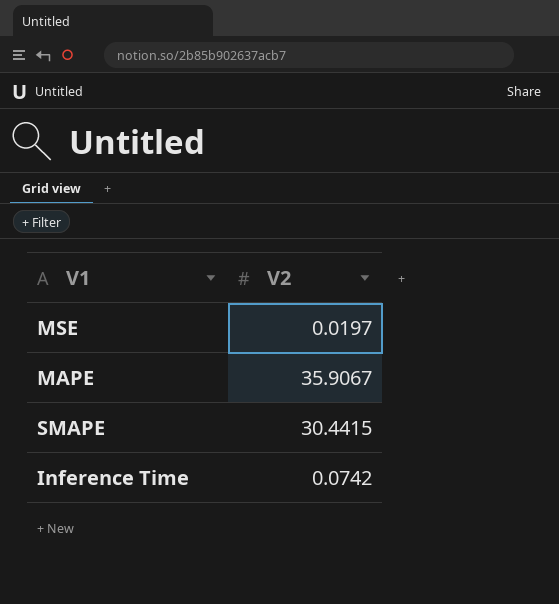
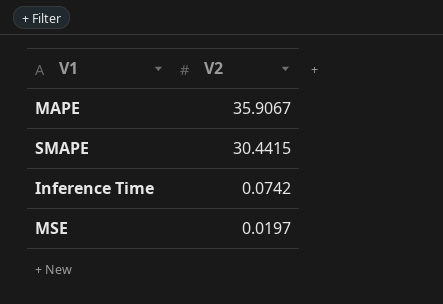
row order: none -> V2 descending

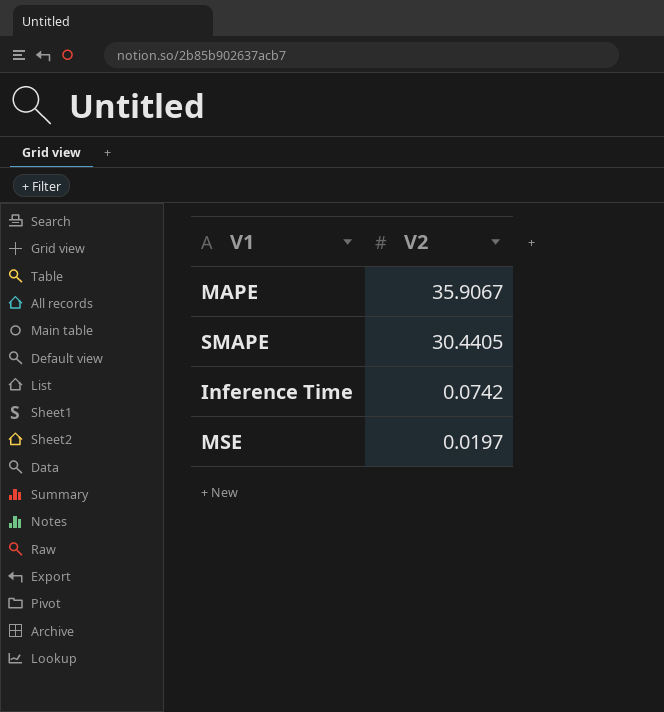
SMAPE | V2: 30.4415 -> 30.4405

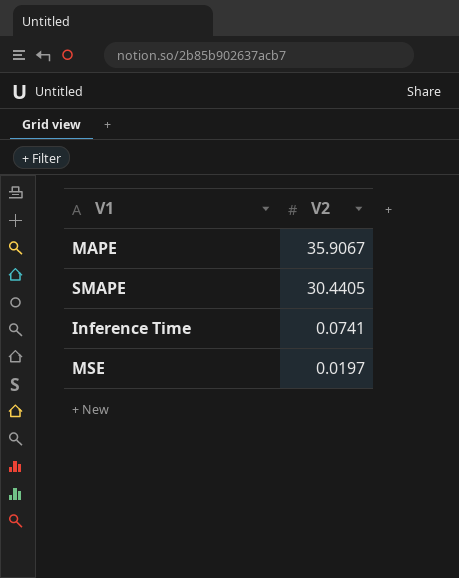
Inference Time | V2: 0.0742 -> 0.0741

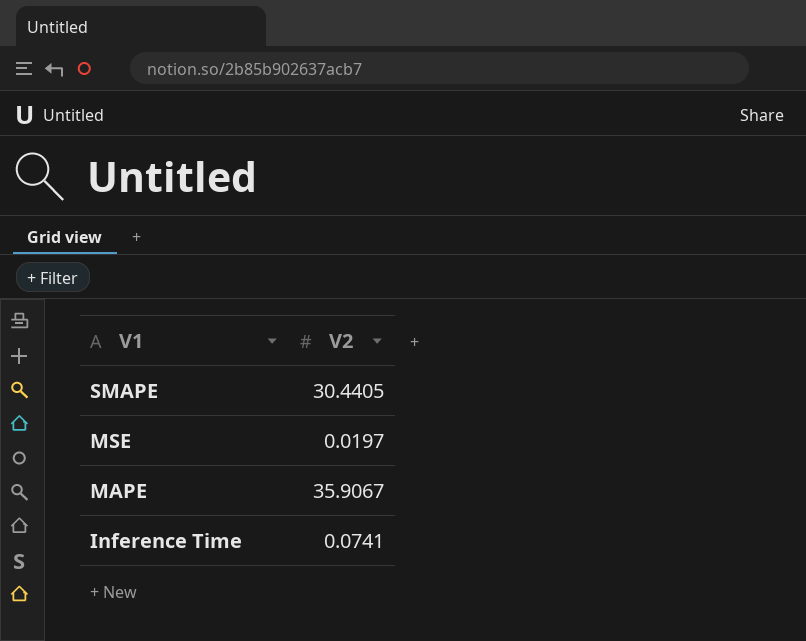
row order: V2 descending -> V1 descending

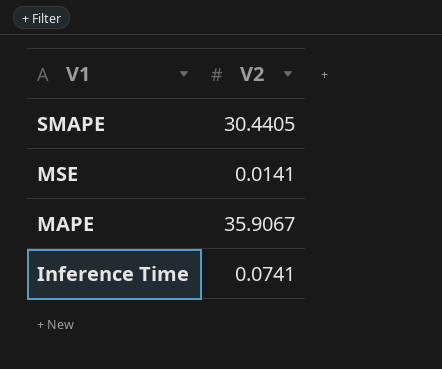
MSE | V2: 0.0197 -> 0.0141

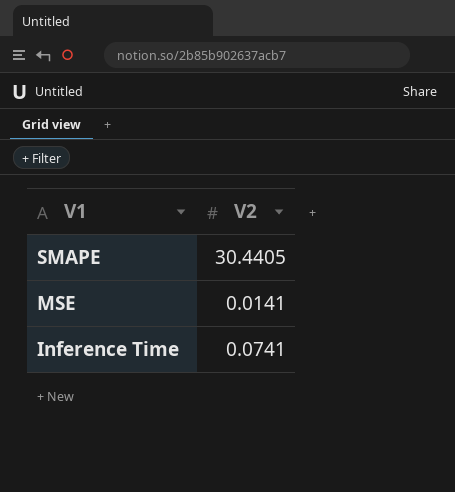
row MAPE: 35.9067 -> none

